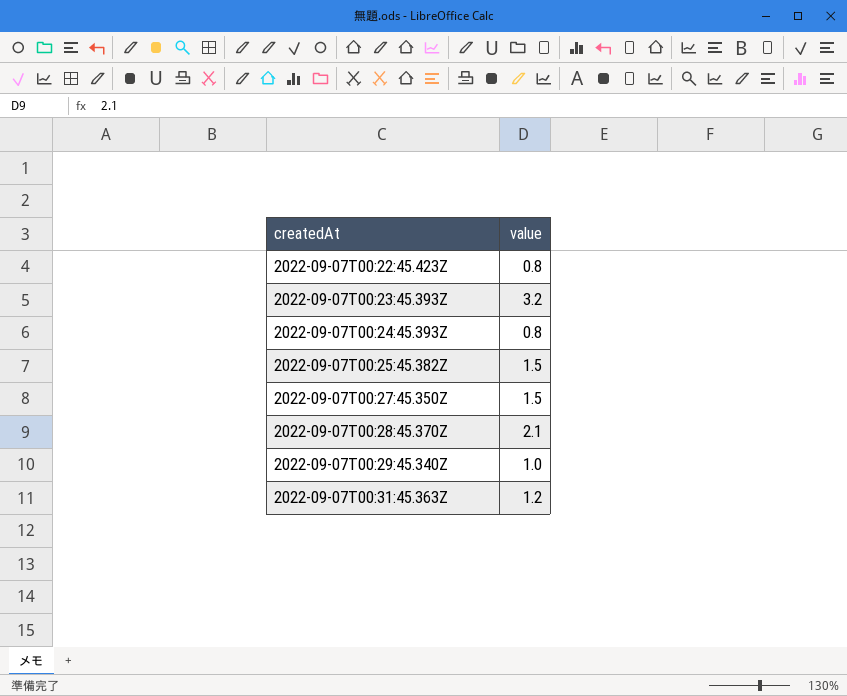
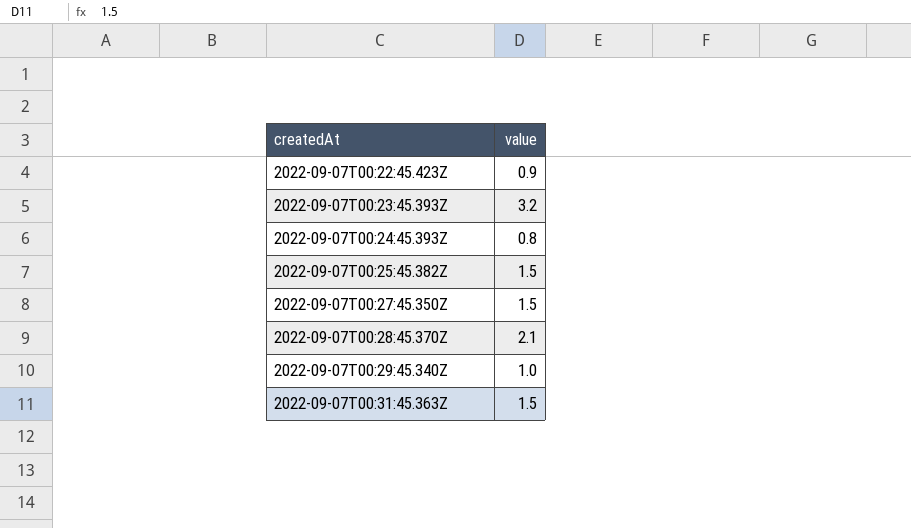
2022-09-07T00:22:45.423Z | value: 0.8 -> 0.9
2022-09-07T00:31:45.363Z | value: 1.2 -> 1.5

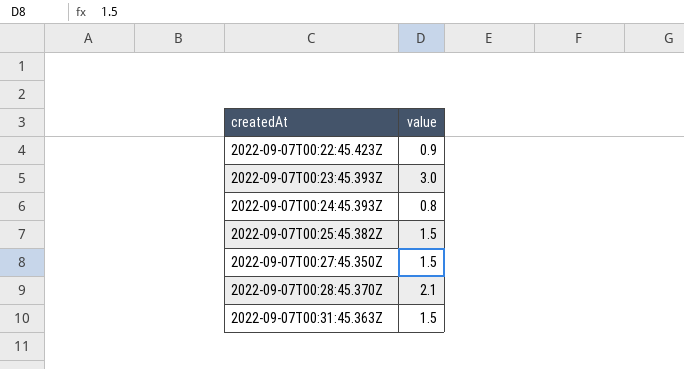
row 2022-09-07T00:29:45.340Z: 1.0 -> none
2022-09-07T00:23:45.393Z | value: 3.2 -> 3.0

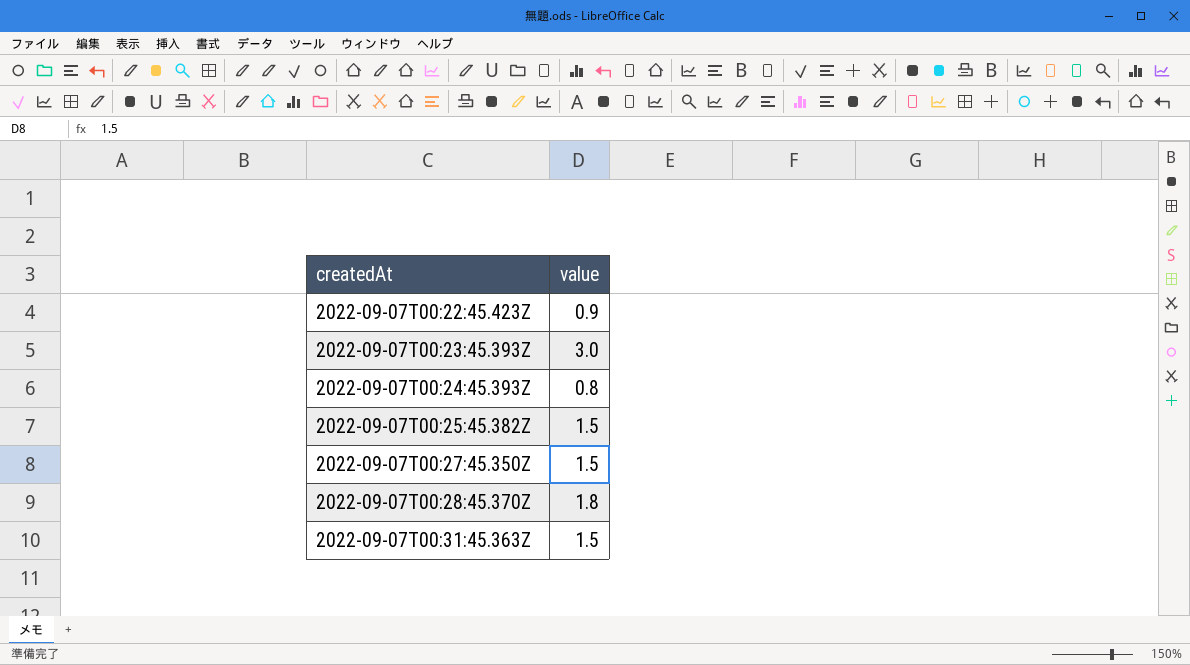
2022-09-07T00:28:45.370Z | value: 2.1 -> 1.8

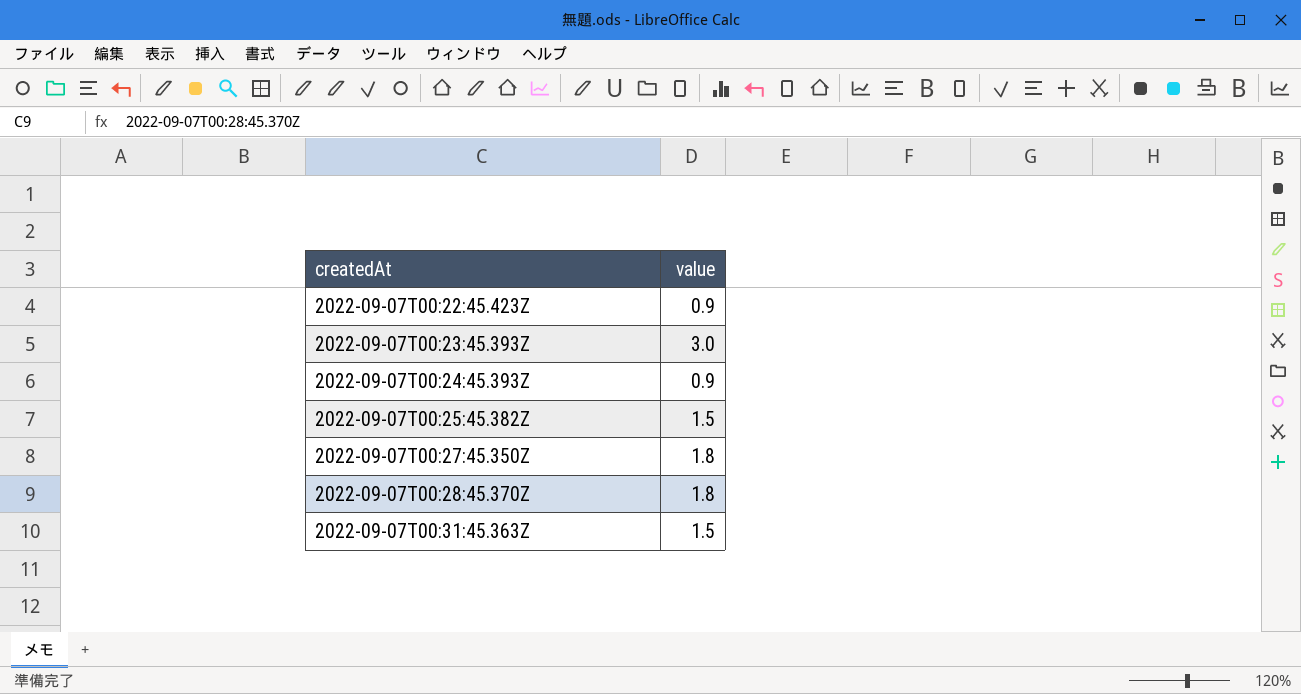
2022-09-07T00:24:45.393Z | value: 0.8 -> 0.9
2022-09-07T00:27:45.350Z | value: 1.5 -> 1.8

